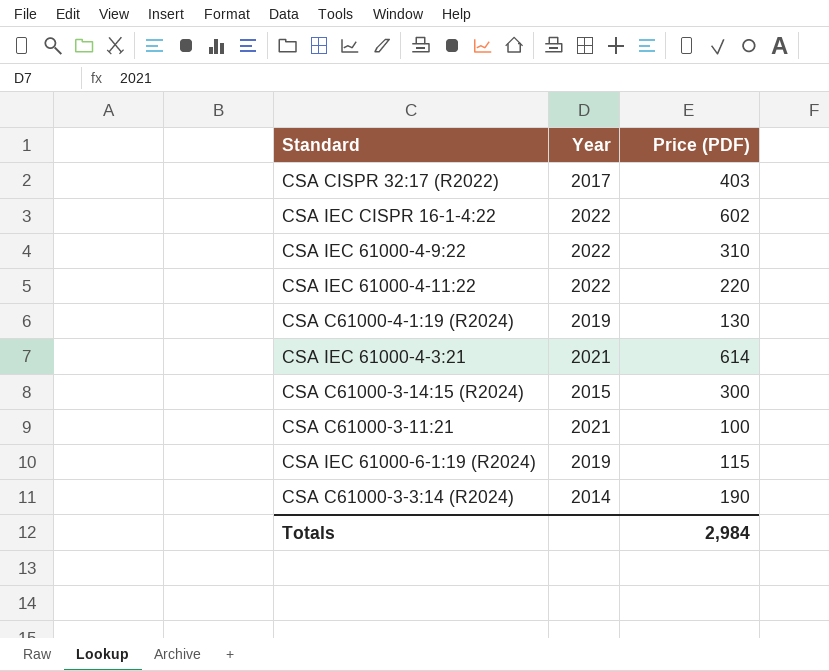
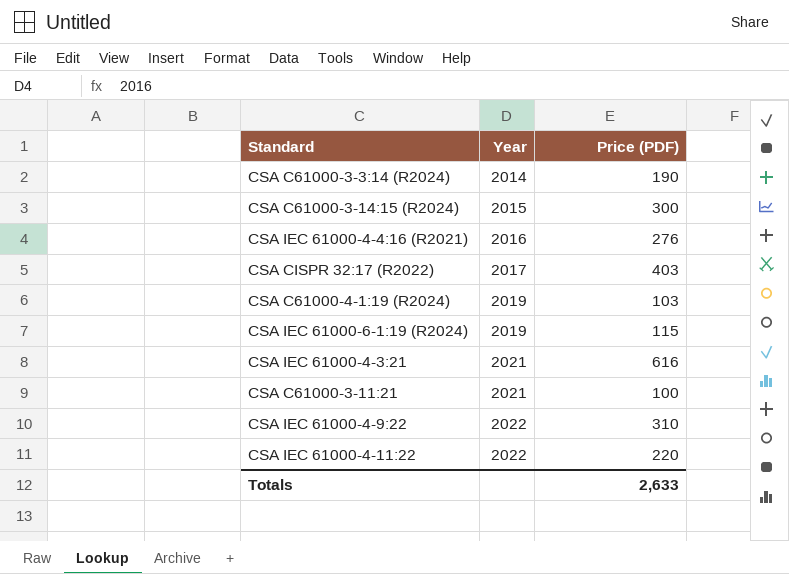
row order: none -> Year ascending
row CSA IEC CISPR 16-1-4:22: 2022 | 602 -> none
row CSA IEC 61000-4-4:16 (R2021): none -> 2016 | 276
CSA C61000-4-1:19 (R2024) | Price (PDF): 130 -> 103
CSA IEC 61000-4-3:21 | Price (PDF): 614 -> 616
Totals | Price (PDF): 2,984 -> 2,633

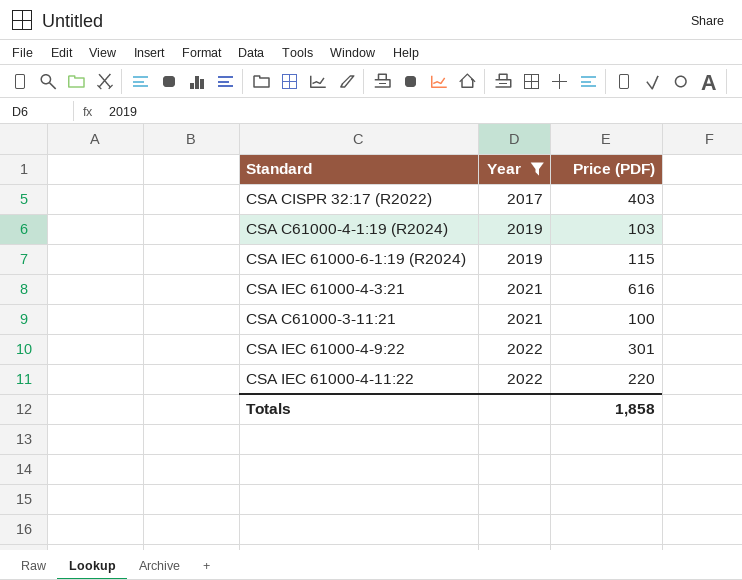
filter: none -> Year >= 2017
CSA IEC 61000-4-9:22 | Price (PDF): 310 -> 301
Totals | Price (PDF): 2,633 -> 1,858

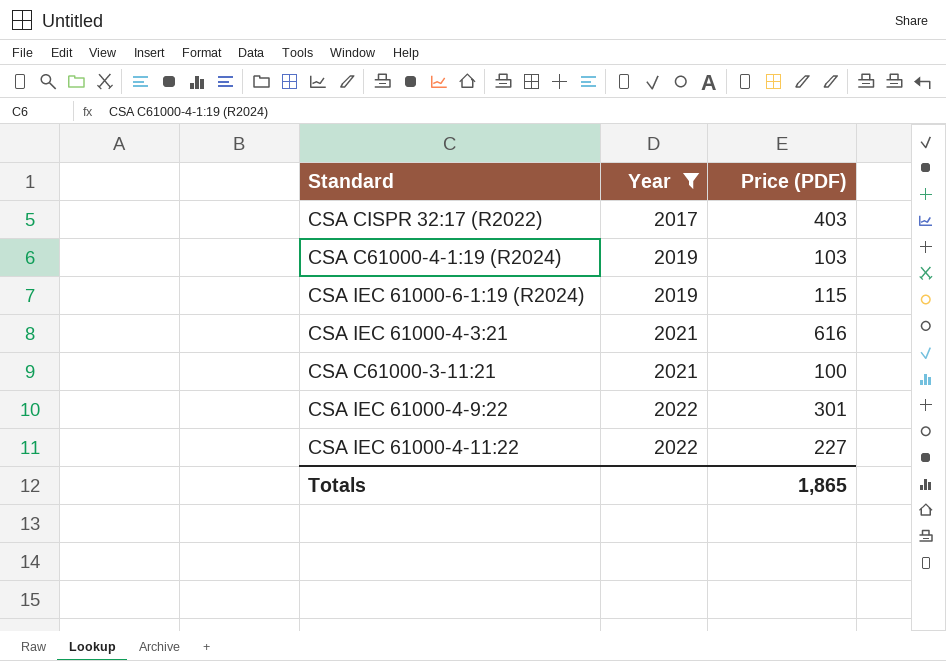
CSA IEC 61000-4-11:22 | Price (PDF): 220 -> 227
Totals | Price (PDF): 1,858 -> 1,865

